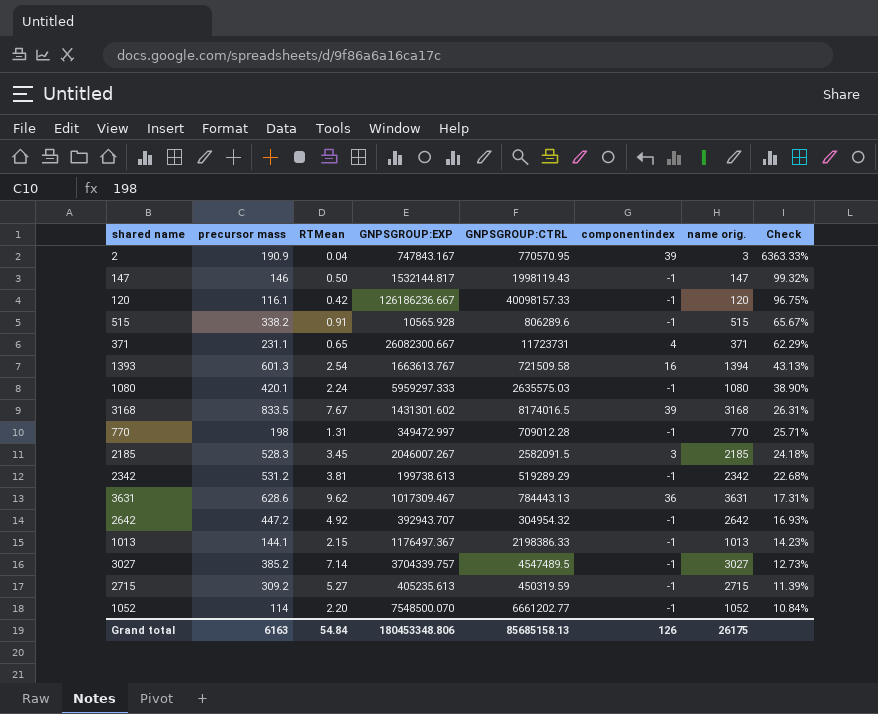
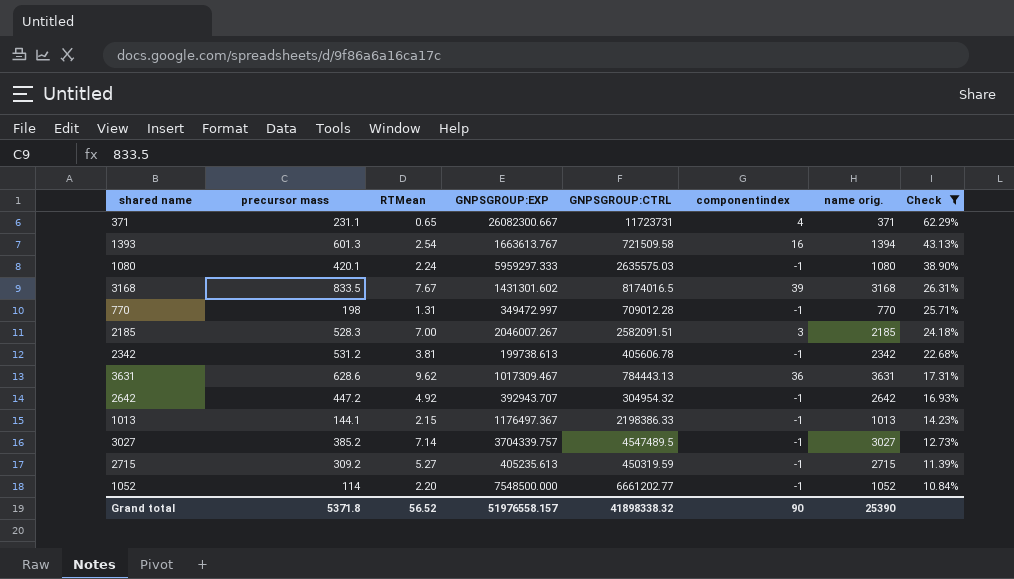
filter: none -> Check <= 62.29%
2185 | RTMean: 3.45 -> 7.00
2185 | GNPSGROUP:CTRL: 2582091.5 -> 2582091.51
2342 | GNPSGROUP:CTRL: 519289.29 -> 405606.78
1052 | GNPSGROUP:EXP: 7548500.070 -> 7548500.000
Grand total | precursor mass: 6163 -> 5371.8
Grand total | RTMean: 54.84 -> 56.52
Grand total | GNPSGROUP:EXP: 180453348.806 -> 51976558.157
Grand total | GNPSGROUP:CTRL: 85685158.13 -> 41898338.32
Grand total | componentindex: 126 -> 90
Grand total | name orig.: 26175 -> 25390

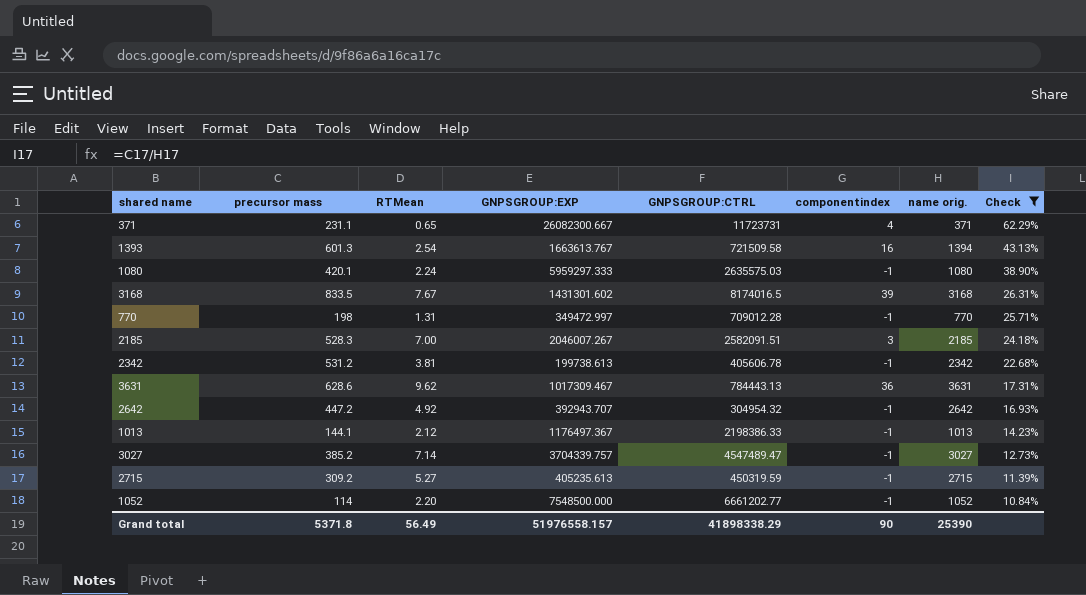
1013 | RTMean: 2.15 -> 2.12
3027 | GNPSGROUP:CTRL: 4547489.5 -> 4547489.47
Grand total | RTMean: 56.52 -> 56.49
Grand total | GNPSGROUP:CTRL: 41898338.32 -> 41898338.29

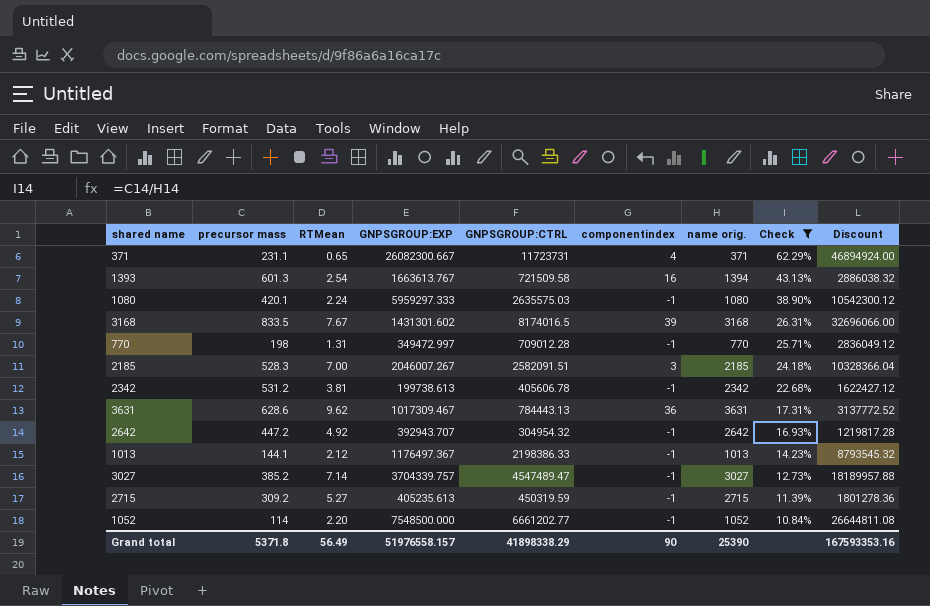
column Discount | formula: none -> [GNPSGROUP:CTRL] * 4

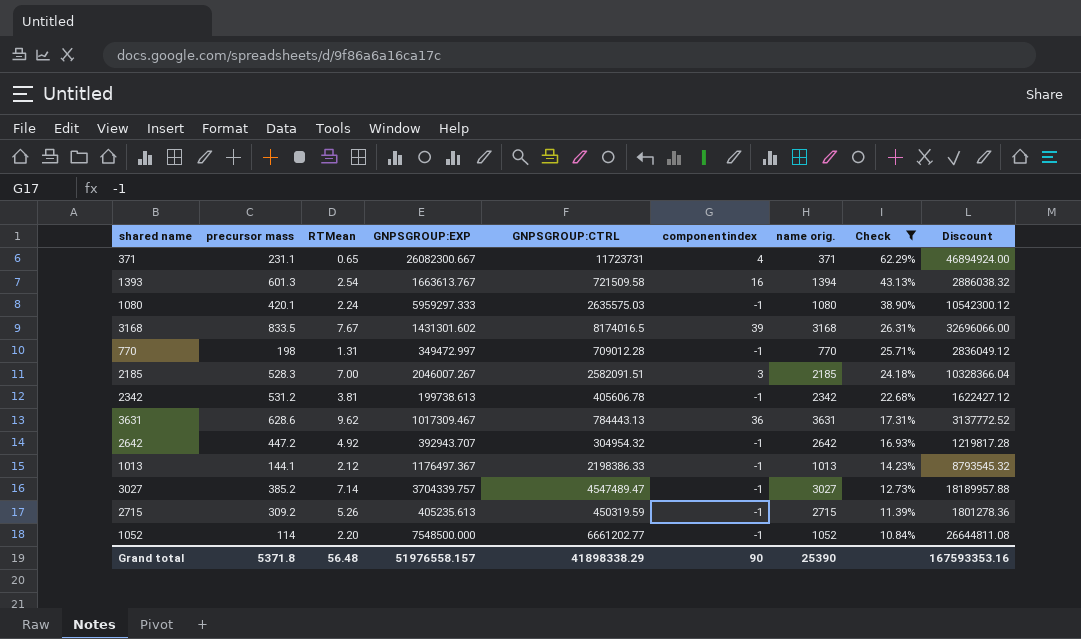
2715 | RTMean: 5.27 -> 5.26
Grand total | RTMean: 56.49 -> 56.48

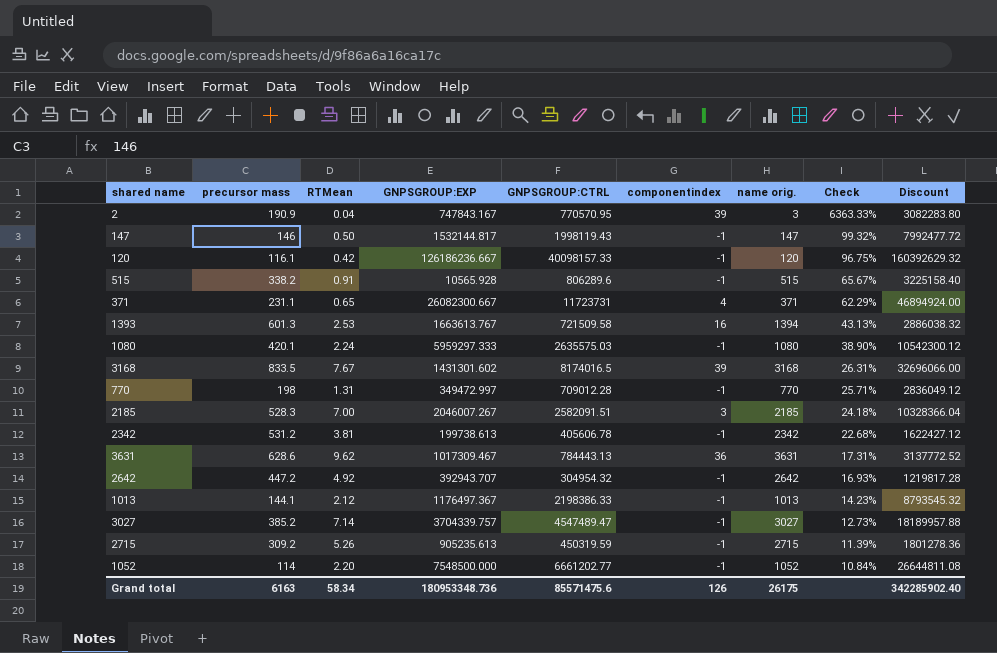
filter: Check <= 62.29% -> none
1393 | RTMean: 2.54 -> 2.53
2715 | GNPSGROUP:EXP: 405235.613 -> 905235.613
Grand total | precursor mass: 5371.8 -> 6163
Grand total | RTMean: 56.48 -> 58.34
Grand total | GNPSGROUP:EXP: 51976558.157 -> 180953348.736
Grand total | GNPSGROUP:CTRL: 41898338.29 -> 85571475.6
Grand total | componentindex: 90 -> 126
Grand total | name orig.: 25390 -> 26175
Grand total | Discount: 167593353.16 -> 342285902.40

